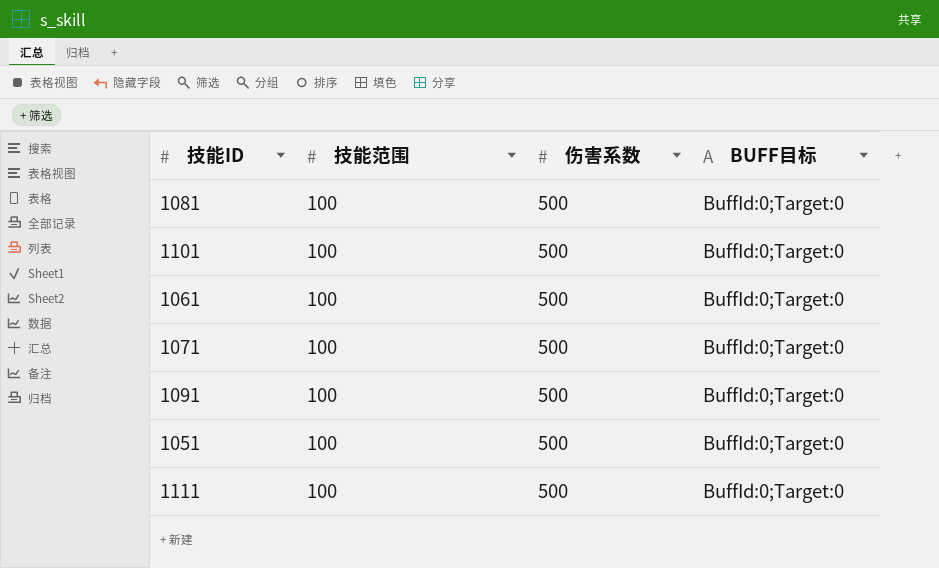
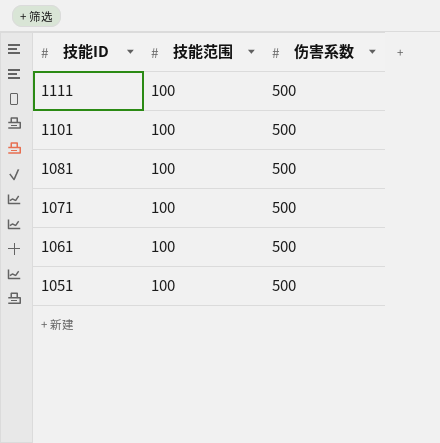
row order: none -> 技能ID descending
column BUFF目标 | position: 4 -> none
row 1091: 100 | 500 | BuffId:0;Target:0 -> none

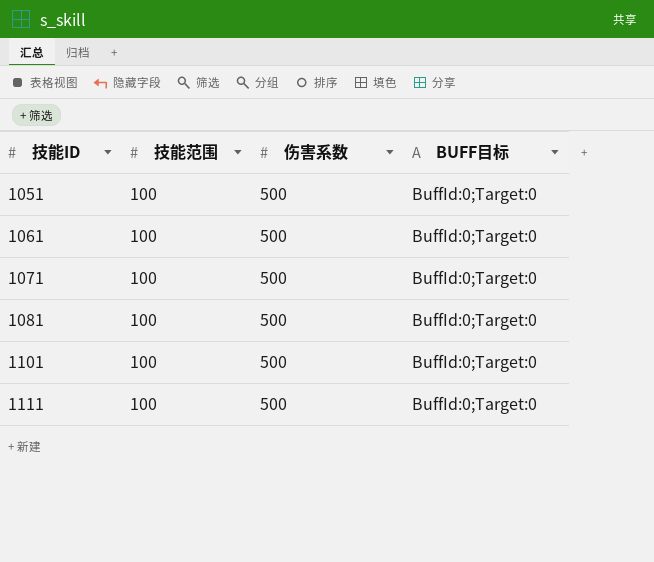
row order: 技能ID descending -> 技能ID ascending
column BUFF目标 | position: none -> 4

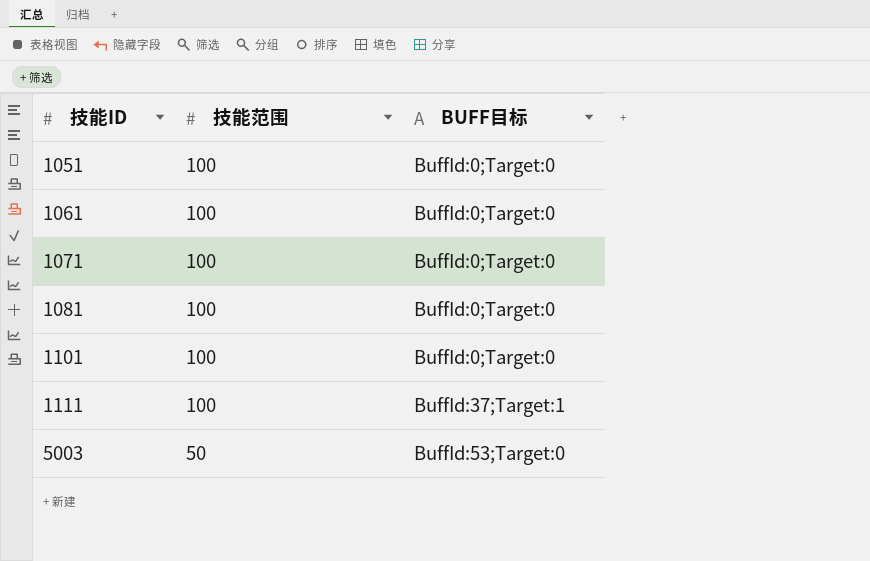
column 伤害系数 | position: 3 -> none
1111 | BUFF目标: BuffId:0;Target:0 -> BuffId:37;Target:1
row 5003: none -> 50 | BuffId:53;Target:0

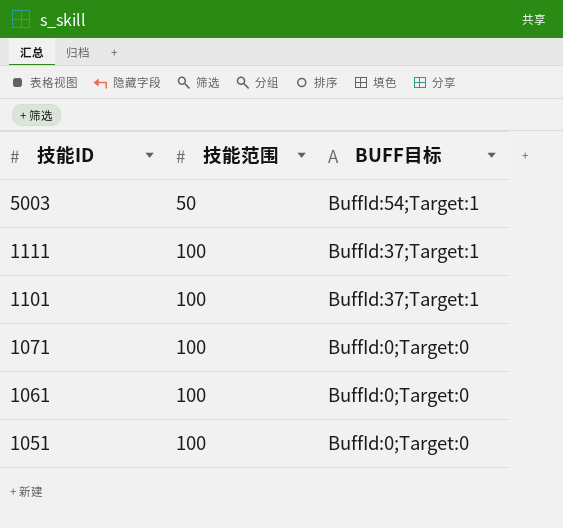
row order: 技能ID ascending -> 技能ID descending
row 1081: 100 | BuffId:0;Target:0 -> none
5003 | BUFF目标: BuffId:53;Target:0 -> BuffId:54;Target:1
1101 | BUFF目标: BuffId:0;Target:0 -> BuffId:37;Target:1

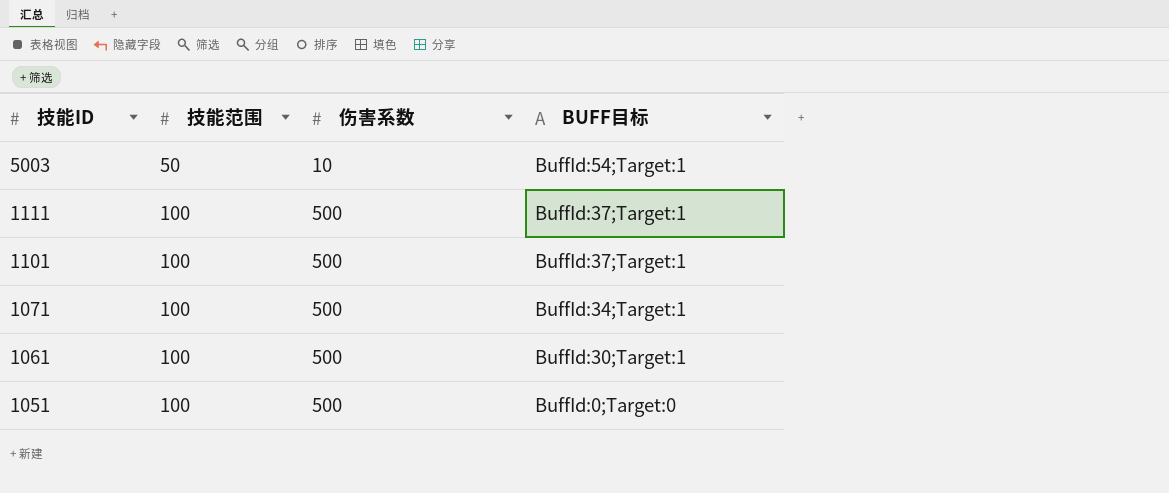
column 伤害系数 | position: none -> 3
1071 | BUFF目标: BuffId:0;Target:0 -> BuffId:34;Target:1
1061 | BUFF目标: BuffId:0;Target:0 -> BuffId:30;Target:1

